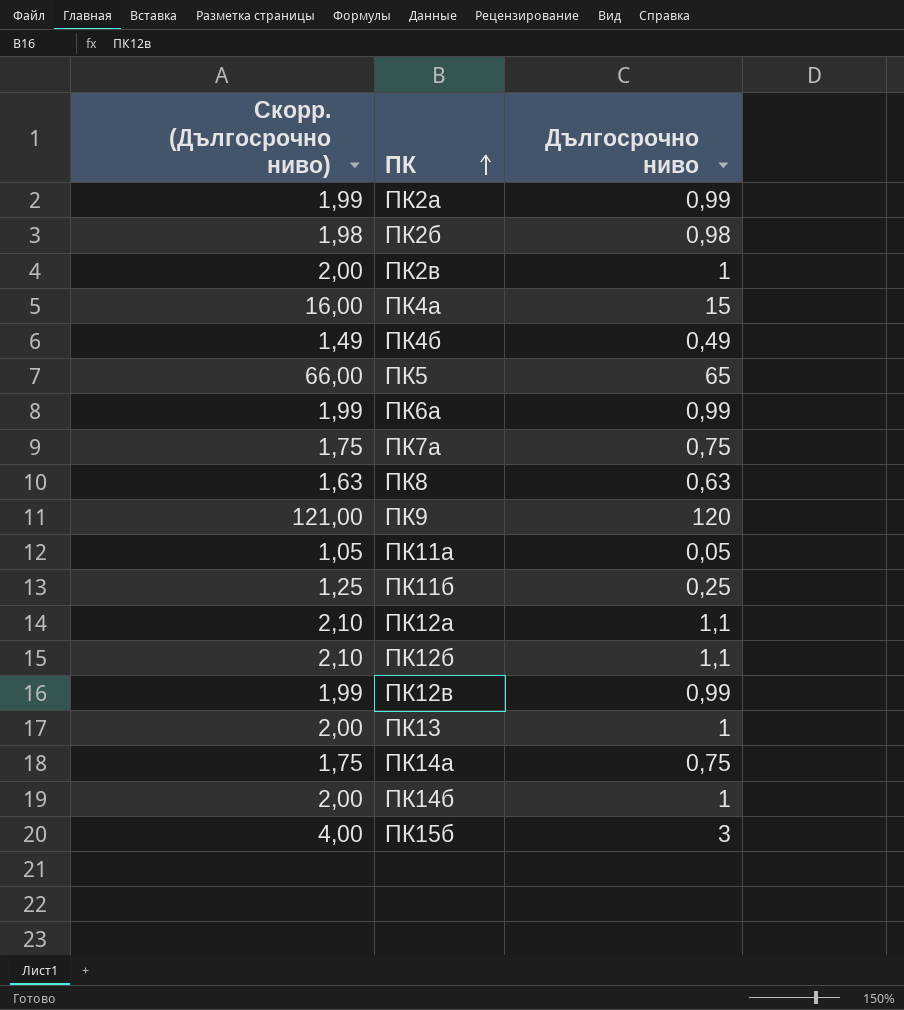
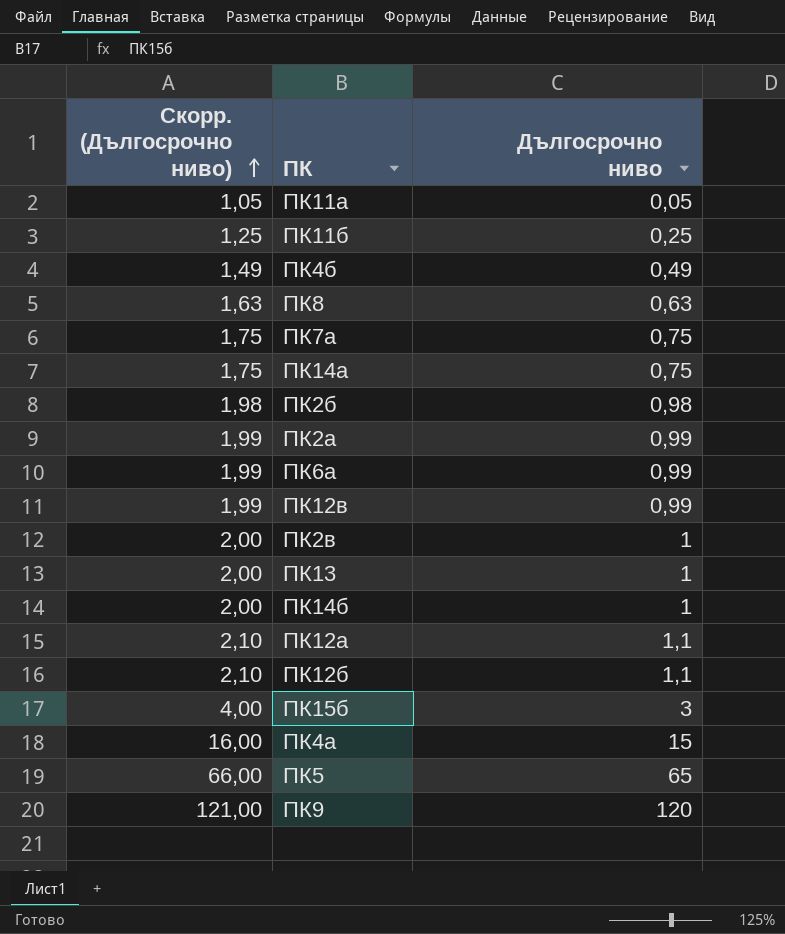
row order: ПК ascending -> Скорр. (Дългосрочно ниво) ascending

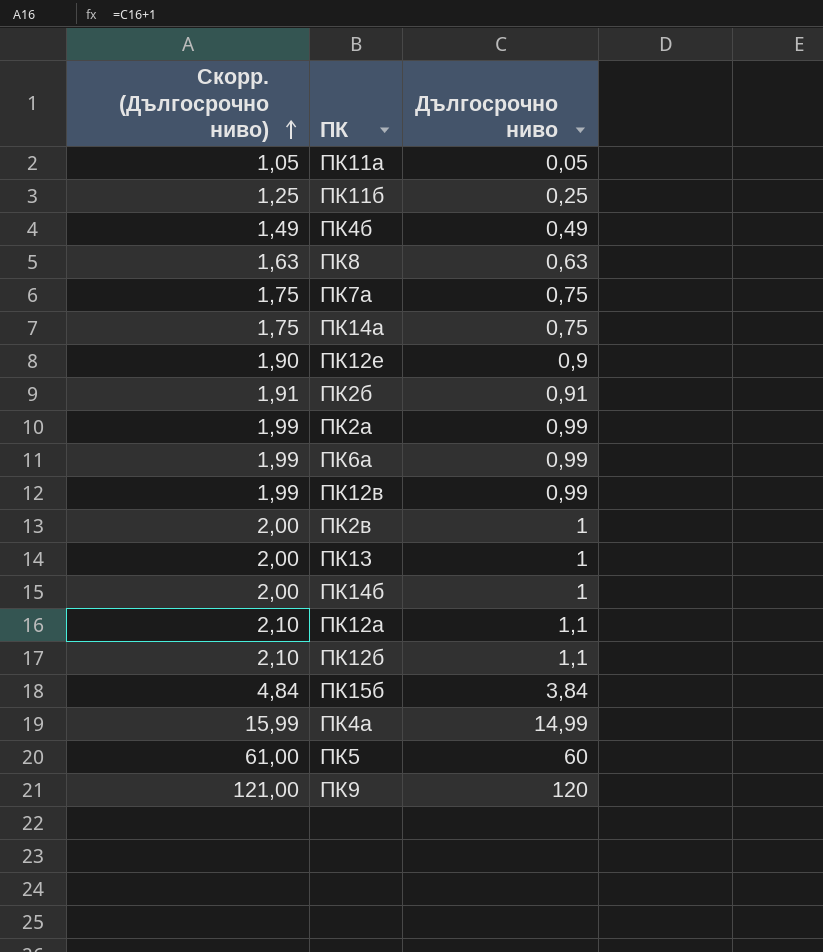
row ПК12е: none -> 1,90 | 0,9
ПК2б | Скорр. (Дългосрочно ниво): 1,98 -> 1,91
ПК2б | Дългосрочно ниво: 0,98 -> 0,91
ПК15б | Скорр. (Дългосрочно ниво): 4,00 -> 4,84
ПК15б | Дългосрочно ниво: 3 -> 3,84
ПК4а | Скорр. (Дългосрочно ниво): 16,00 -> 15,99
ПК4а | Дългосрочно ниво: 15 -> 14,99
ПК5 | Скорр. (Дългосрочно ниво): 66,00 -> 61,00
ПК5 | Дългосрочно ниво: 65 -> 60

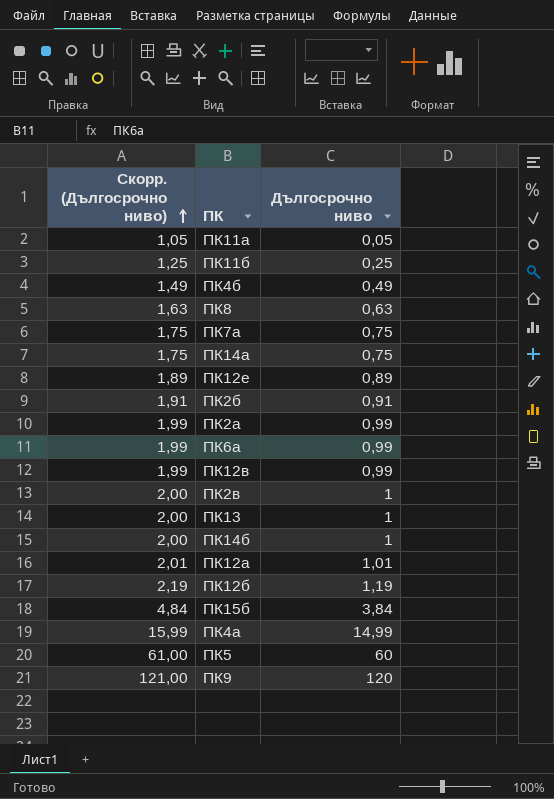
ПК12е | Скорр. (Дългосрочно ниво): 1,90 -> 1,89
ПК12е | Дългосрочно ниво: 0,9 -> 0,89
ПК12а | Скорр. (Дългосрочно ниво): 2,10 -> 2,01
ПК12а | Дългосрочно ниво: 1,1 -> 1,01
ПК12б | Скорр. (Дългосрочно ниво): 2,10 -> 2,19
ПК12б | Дългосрочно ниво: 1,1 -> 1,19

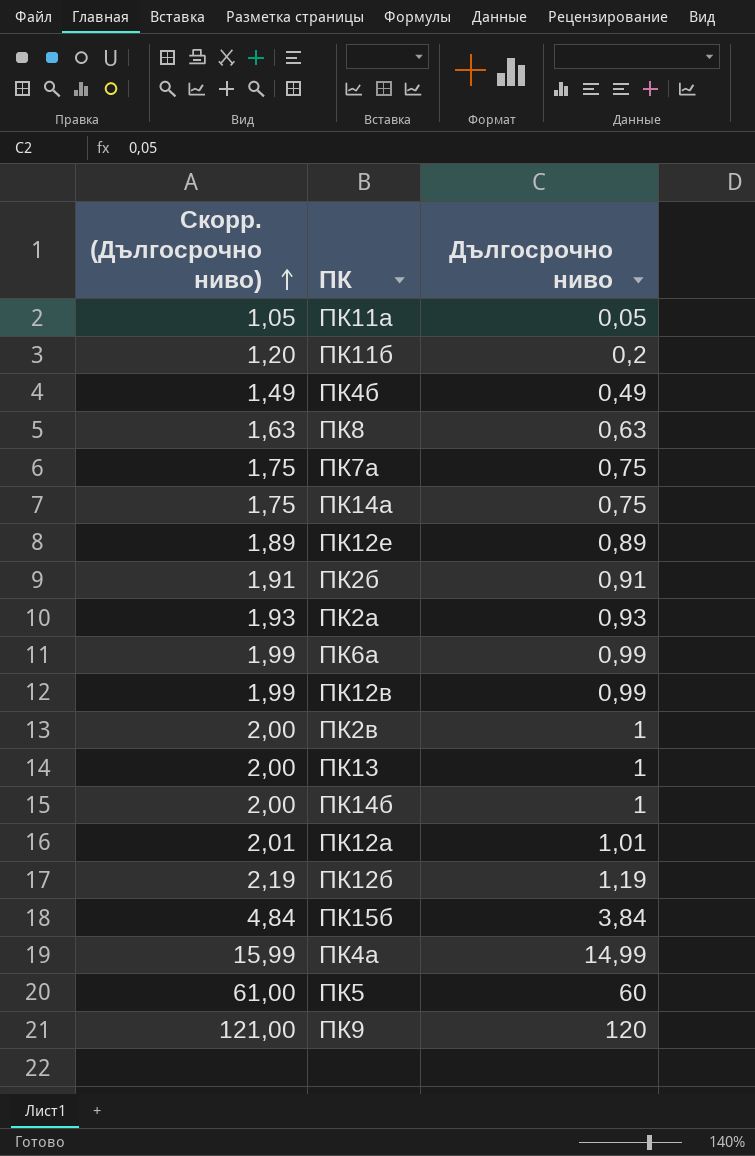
ПК11б | Скорр. (Дългосрочно ниво): 1,25 -> 1,20
ПК11б | Дългосрочно ниво: 0,25 -> 0,2
ПК2а | Скорр. (Дългосрочно ниво): 1,99 -> 1,93
ПК2а | Дългосрочно ниво: 0,99 -> 0,93

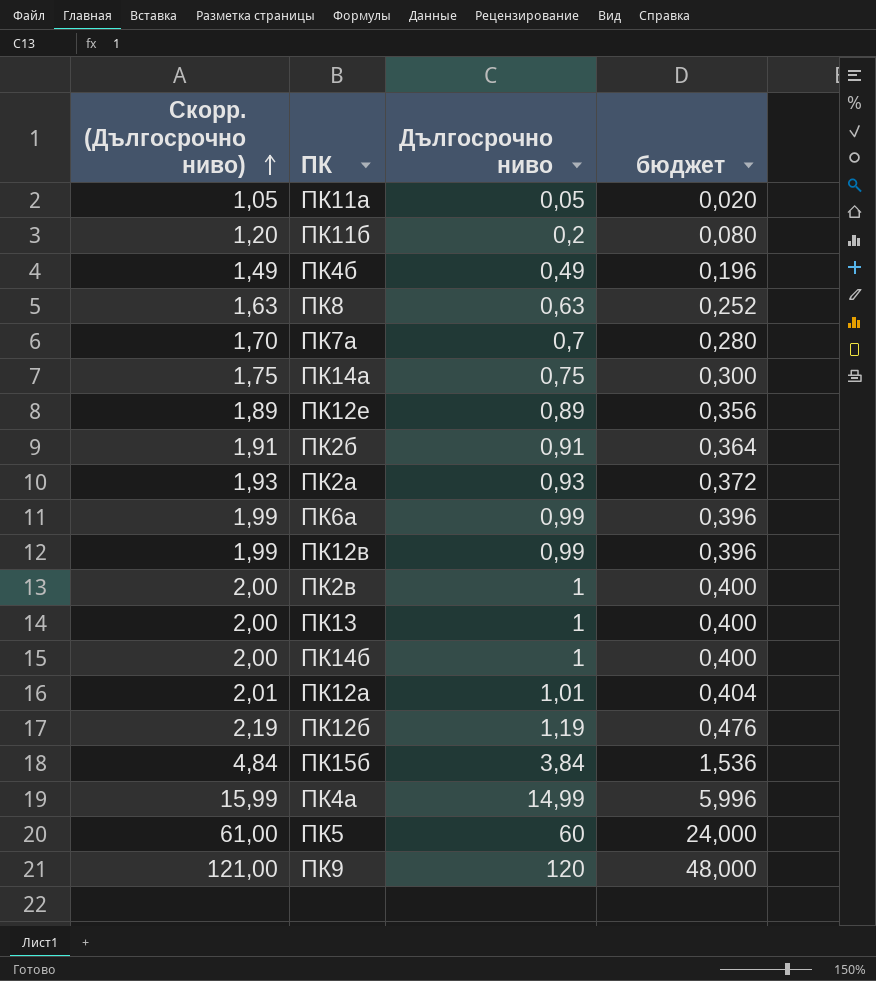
column бюджет | formula: none -> [Дългосрочно ниво] * 0,4
ПК7а | Скорр. (Дългосрочно ниво): 1,75 -> 1,70
ПК7а | Дългосрочно ниво: 0,75 -> 0,7

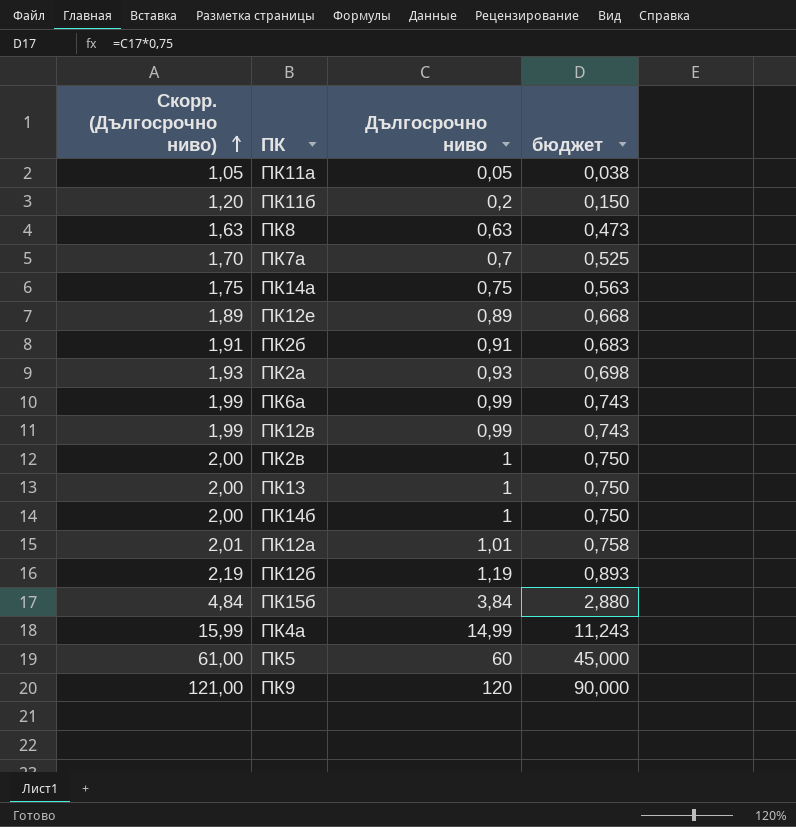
column бюджет | formula: [Дългосрочно ниво] * 0,4 -> [Дългосрочно ниво] * 0,75
row ПК4б: 1,49 | 0,49 | 0,196 -> none

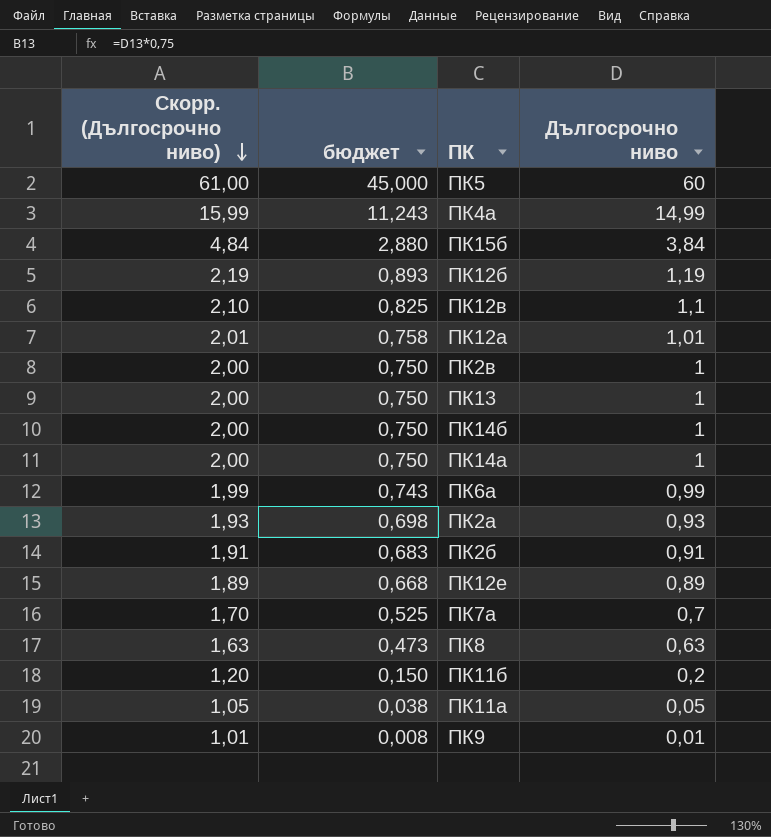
row order: Скорр. (Дългосрочно ниво) ascending -> Скорр. (Дългосрочно ниво) descending
column бюджет | position: 4 -> 2
ПК12в | Скорр. (Дългосрочно ниво): 1,99 -> 2,10
ПК12в | бюджет: 0,743 -> 0,825
ПК12в | Дългосрочно ниво: 0,99 -> 1,1
ПК14а | Скорр. (Дългосрочно ниво): 1,75 -> 2,00
ПК14а | бюджет: 0,563 -> 0,750
ПК14а | Дългосрочно ниво: 0,75 -> 1
ПК9 | Скорр. (Дългосрочно ниво): 121,00 -> 1,01
ПК9 | бюджет: 90,000 -> 0,008
ПК9 | Дългосрочно ниво: 120 -> 0,01

